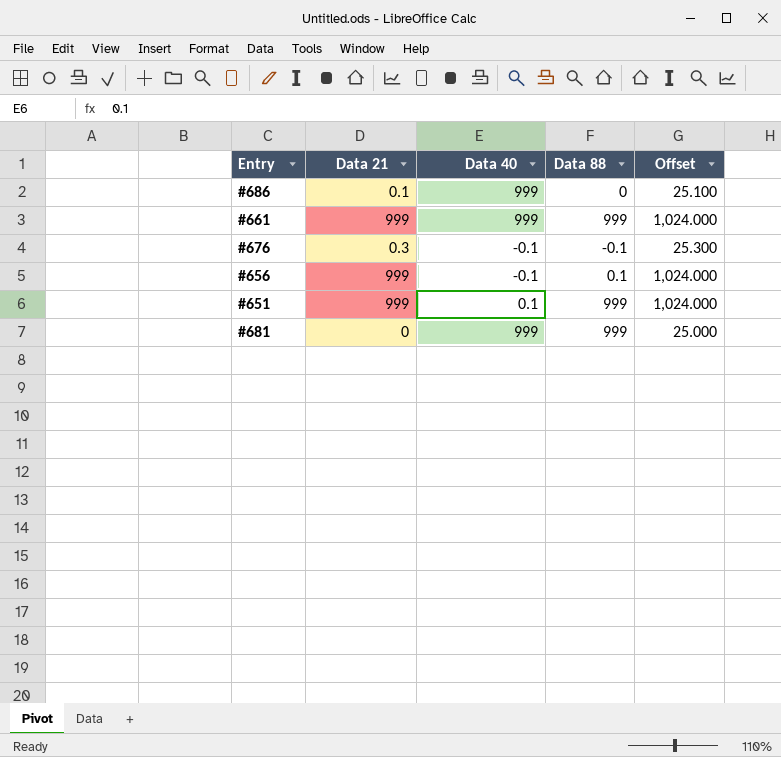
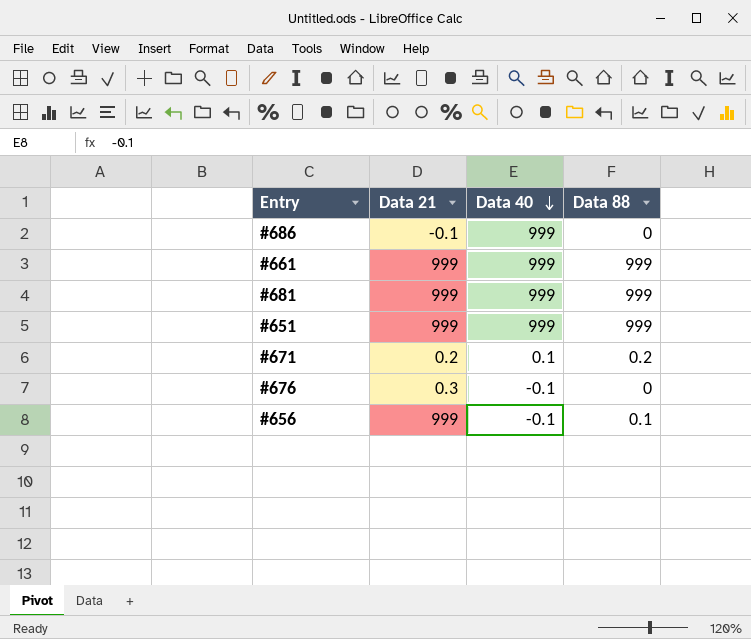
row order: none -> Data 40 descending
column Offset | formula: [Data 21] + 25 -> none
#686 | Data 21: 0.1 -> -0.1
#681 | Data 21: 0 -> 999
#651 | Data 40: 0.1 -> 999
row #671: none -> 0.2 | 0.1 | 0.2
#676 | Data 88: -0.1 -> 0

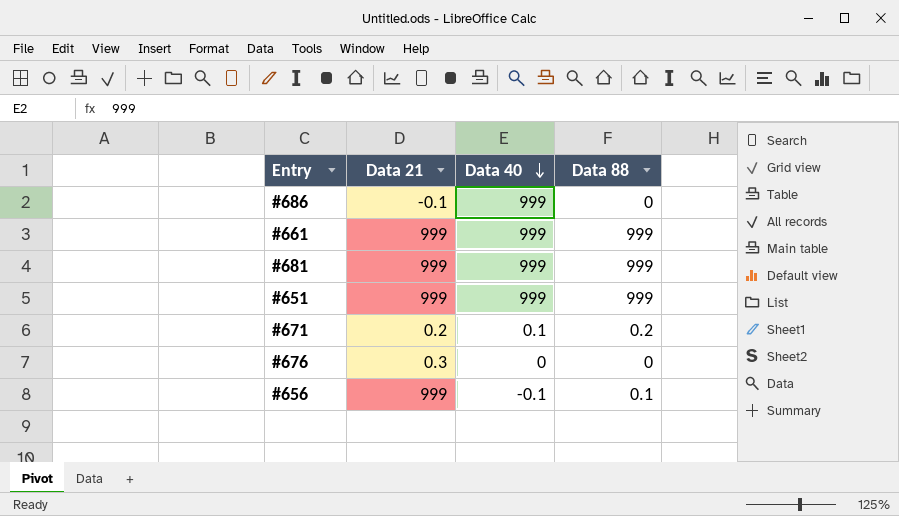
#676 | Data 40: -0.1 -> 0

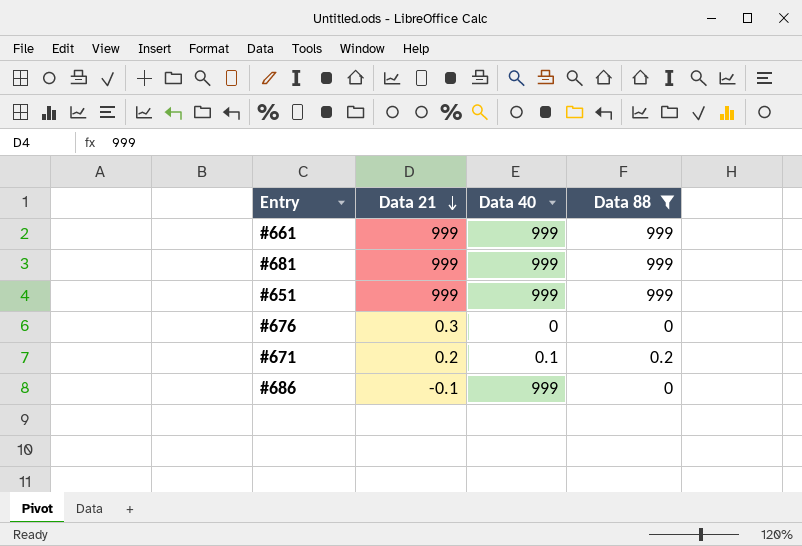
filter: none -> Data 88 != 0.1
row order: Data 40 descending -> Data 21 descending

